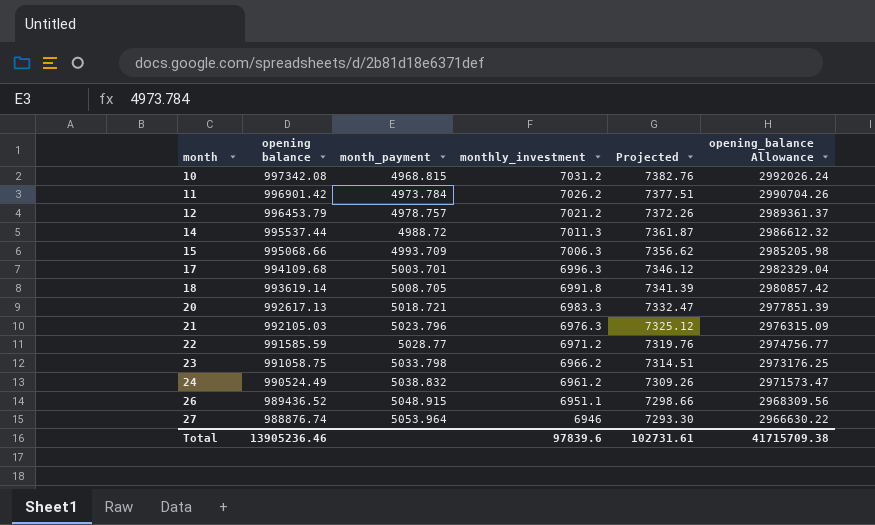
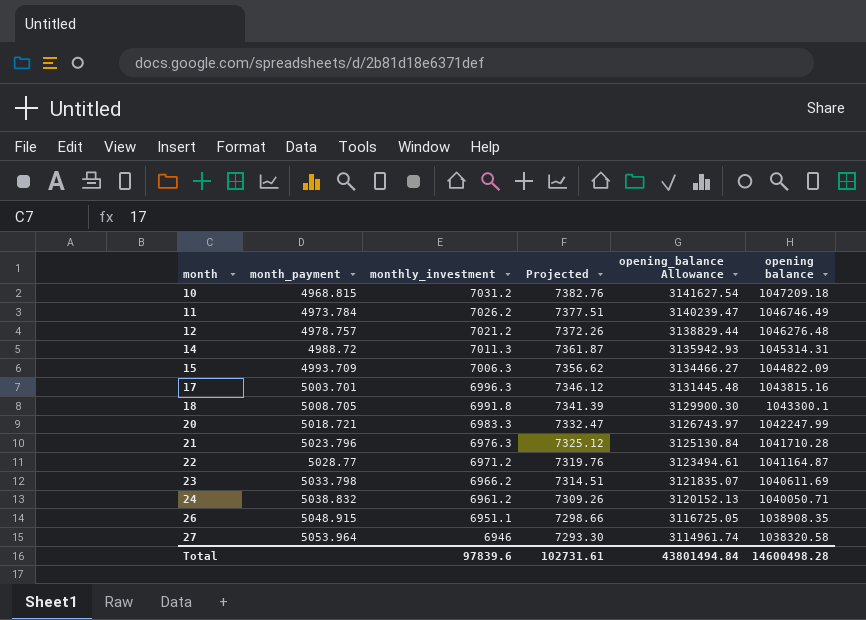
column opening balance | position: 2 -> 6
10 | opening_balance Allowance: 2992026.24 -> 3141627.54
10 | opening balance: 997342.08 -> 1047209.18
11 | opening_balance Allowance: 2990704.26 -> 3140239.47
11 | opening balance: 996901.42 -> 1046746.49
12 | opening_balance Allowance: 2989361.37 -> 3138829.44
12 | opening balance: 996453.79 -> 1046276.48
14 | opening_balance Allowance: 2986612.32 -> 3135942.93
14 | opening balance: 995537.44 -> 1045314.31
15 | opening_balance Allowance: 2985205.98 -> 3134466.27
15 | opening balance: 995068.66 -> 1044822.09
17 | opening_balance Allowance: 2982329.04 -> 3131445.48
17 | opening balance: 994109.68 -> 1043815.16
18 | opening_balance Allowance: 2980857.42 -> 3129900.30
18 | opening balance: 993619.14 -> 1043300.1
20 | opening_balance Allowance: 2977851.39 -> 3126743.97
20 | opening balance: 992617.13 -> 1042247.99
21 | opening_balance Allowance: 2976315.09 -> 3125130.84
21 | opening balance: 992105.03 -> 1041710.28
22 | opening_balance Allowance: 2974756.77 -> 3123494.61
22 | opening balance: 991585.59 -> 1041164.87
23 | opening_balance Allowance: 2973176.25 -> 3121835.07
23 | opening balance: 991058.75 -> 1040611.69
24 | opening_balance Allowance: 2971573.47 -> 3120152.13
24 | opening balance: 990524.49 -> 1040050.71
26 | opening_balance Allowance: 2968309.56 -> 3116725.05
26 | opening balance: 989436.52 -> 1038908.35
27 | opening_balance Allowance: 2966630.22 -> 3114961.74
27 | opening balance: 988876.74 -> 1038320.58
Total | opening_balance Allowance: 41715709.38 -> 43801494.84
Total | opening balance: 13905236.46 -> 14600498.28

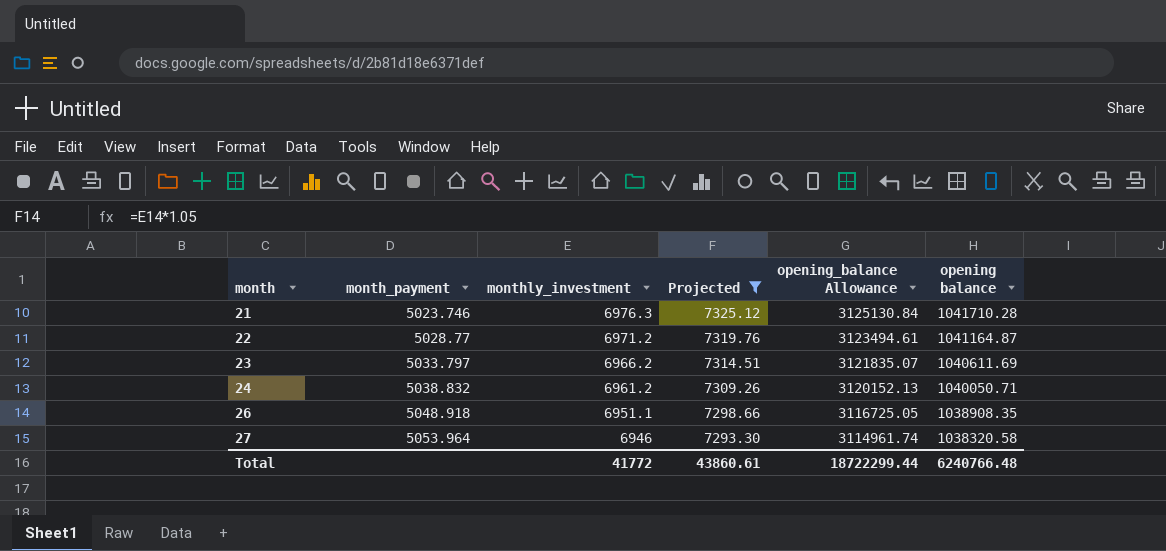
filter: none -> Projected <= 7325.12
21 | month_payment: 5023.796 -> 5023.746
23 | month_payment: 5033.798 -> 5033.797
26 | month_payment: 5048.915 -> 5048.918
Total | monthly_investment: 97839.6 -> 41772
Total | Projected: 102731.61 -> 43860.61
Total | opening_balance Allowance: 43801494.84 -> 18722299.44
Total | opening balance: 14600498.28 -> 6240766.48

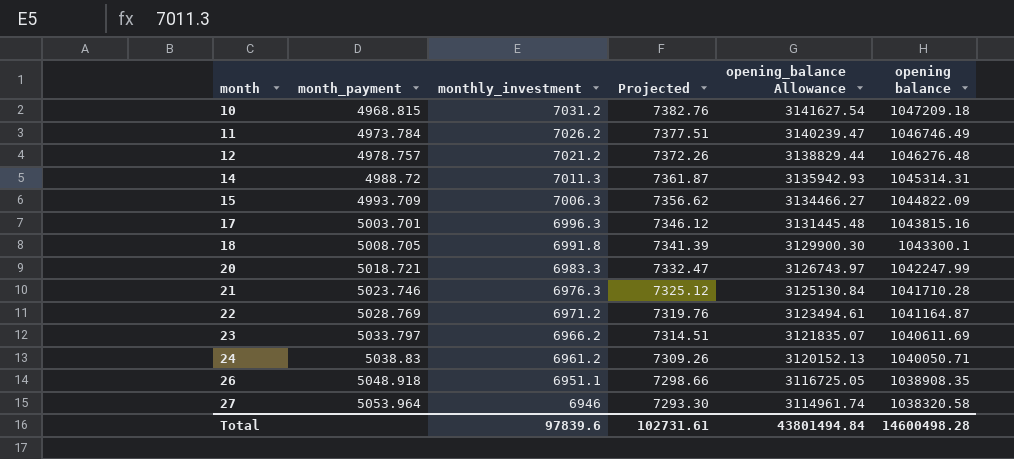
filter: Projected <= 7325.12 -> none
22 | month_payment: 5028.77 -> 5028.769
24 | month_payment: 5038.832 -> 5038.83
Total | monthly_investment: 41772 -> 97839.6
Total | Projected: 43860.61 -> 102731.61
Total | opening_balance Allowance: 18722299.44 -> 43801494.84
Total | opening balance: 6240766.48 -> 14600498.28

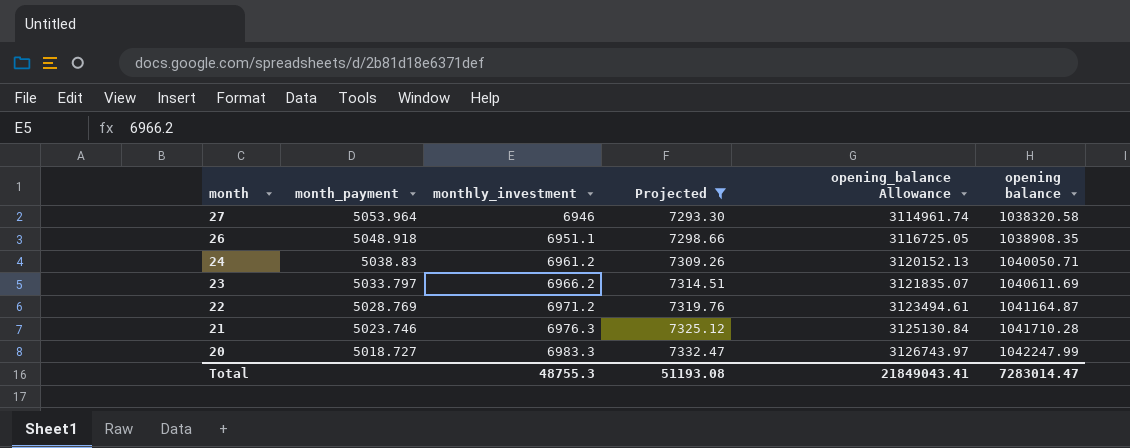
filter: none -> Projected <= 7332.47
row order: month ascending -> month descending
20 | month_payment: 5018.721 -> 5018.727
Total | monthly_investment: 97839.6 -> 48755.3
Total | Projected: 102731.61 -> 51193.08
Total | opening_balance Allowance: 43801494.84 -> 21849043.41
Total | opening balance: 14600498.28 -> 7283014.47

